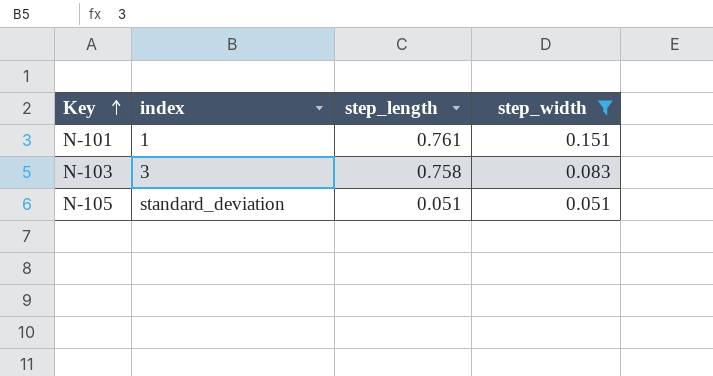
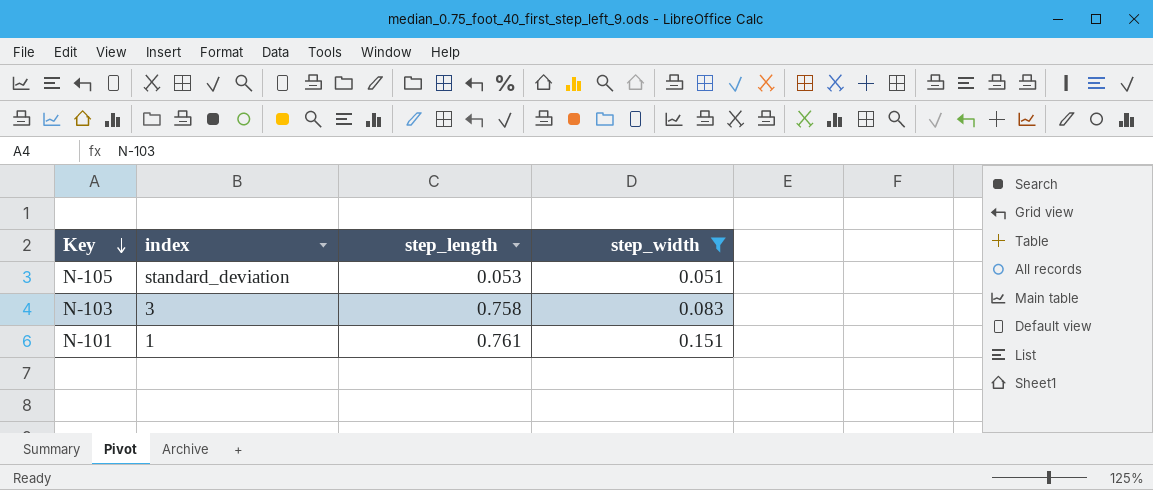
row order: Key ascending -> Key descending
N-105 | step_length: 0.051 -> 0.053

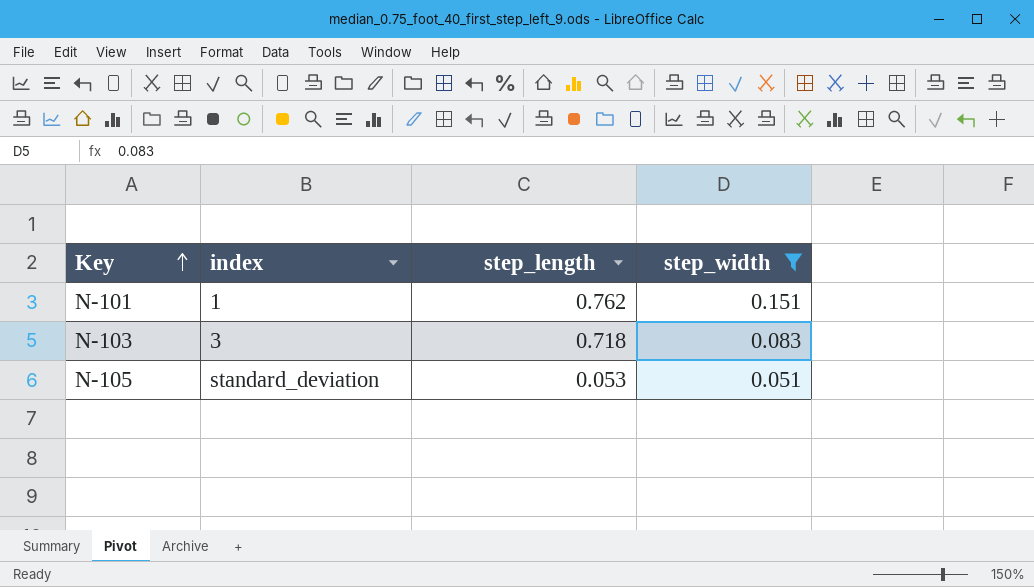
row order: Key descending -> Key ascending
N-101 | step_length: 0.761 -> 0.762
N-103 | step_length: 0.758 -> 0.718

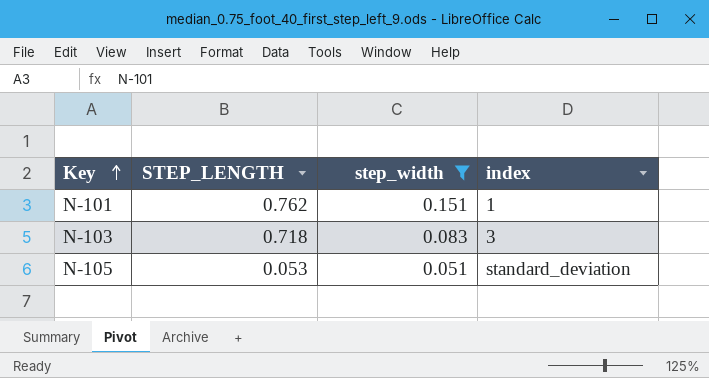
column name: step_length -> STEP_LENGTH
column index | position: 2 -> 4

